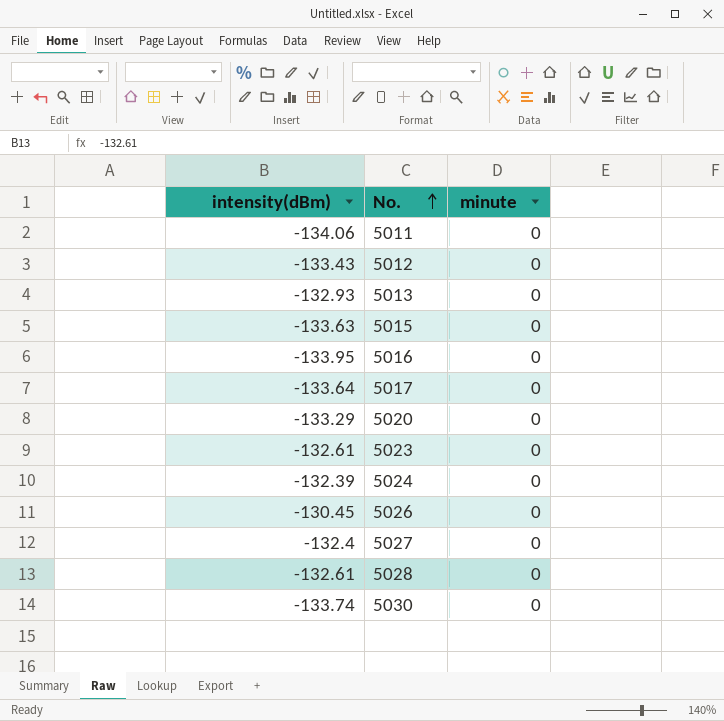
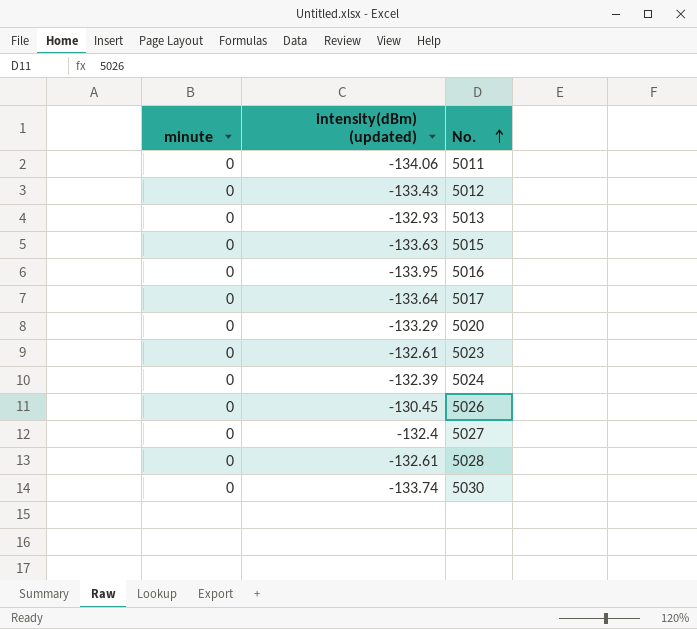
column minute | position: 3 -> 1
column name: intensity(dBm) -> intensity(dBm) (updated)

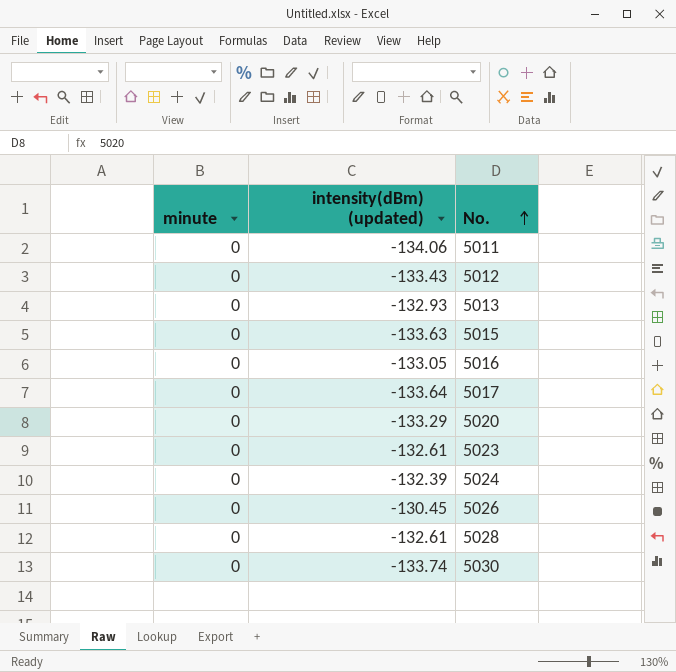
row 5027: 0 | -132.4 -> none
5016 | intensity(dBm) (updated): -133.95 -> -133.05

